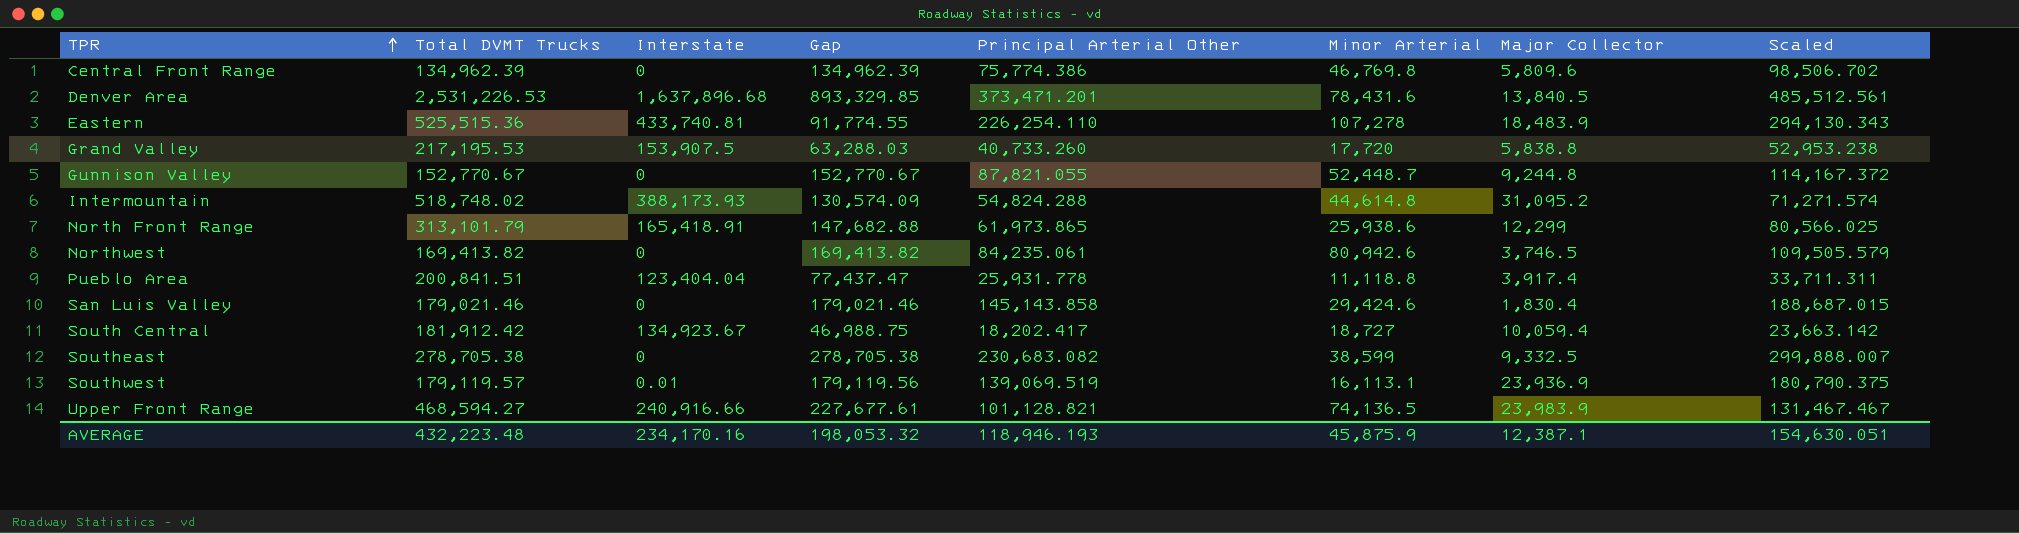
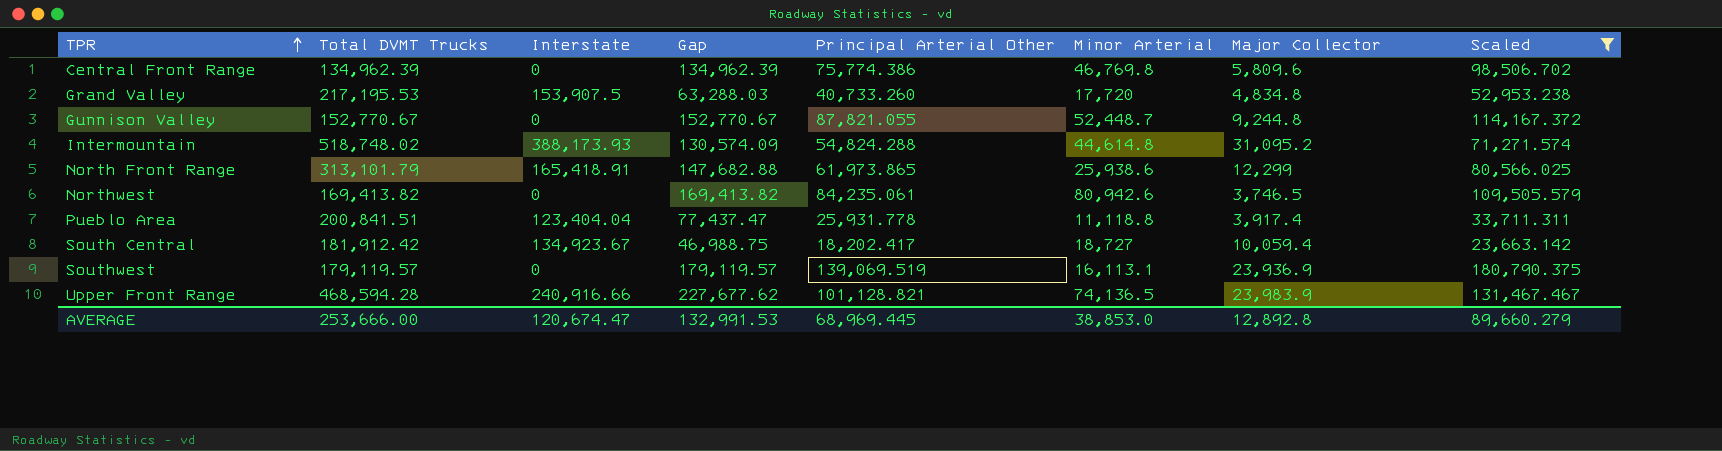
filter: none -> Scaled <= 180,790.375
Grand Valley | Major Collector: 5,838.8 -> 4,834.8
Southwest | Interstate: 0.01 -> 0
Southwest | Gap: 179,119.56 -> 179,119.57
Upper Front Range | Total DVMT Trucks: 468,594.27 -> 468,594.28
Upper Front Range | Gap: 227,677.61 -> 227,677.62
AVERAGE | Total DVMT Trucks: 432,223.48 -> 253,666.00
AVERAGE | Interstate: 234,170.16 -> 120,674.47
AVERAGE | Gap: 198,053.32 -> 132,991.53
AVERAGE | Principal Arterial Other: 118,946.193 -> 68,969.445
AVERAGE | Minor Arterial: 45,875.9 -> 38,853.0
AVERAGE | Major Collector: 12,387.1 -> 12,892.8
AVERAGE | Scaled: 154,630.051 -> 89,660.279

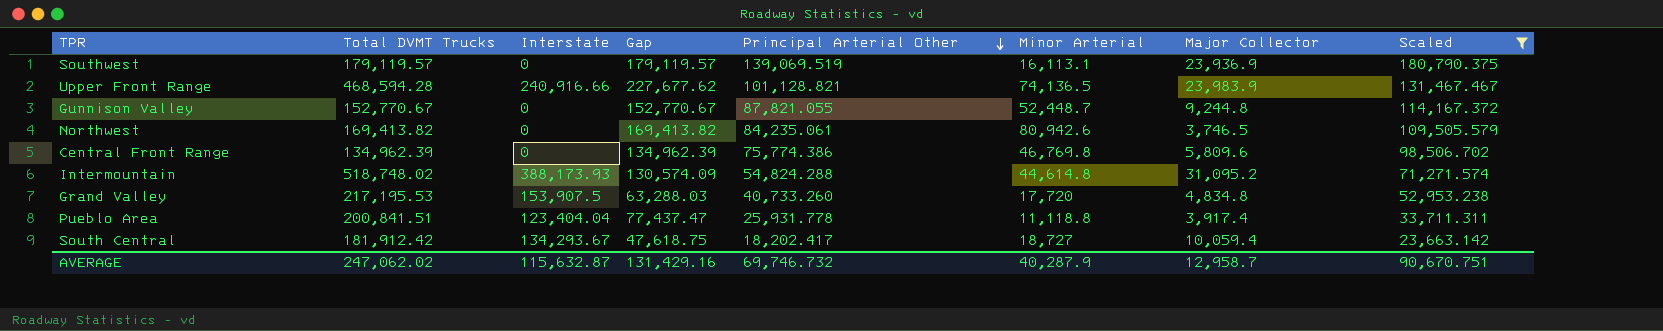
row order: TPR ascending -> Principal Arterial Other descending
row North Front Range: 313,101.79 | 165,418.91 | 147,682.88 | 61,973.865 | 25,938.6 | 12,299 | 80,566.025 -> none
South Central | Interstate: 134,923.67 -> 134,293.67
South Central | Gap: 46,988.75 -> 47,618.75
AVERAGE | Total DVMT Trucks: 253,666.00 -> 247,062.02
AVERAGE | Interstate: 120,674.47 -> 115,632.87
AVERAGE | Gap: 132,991.53 -> 131,429.16
AVERAGE | Principal Arterial Other: 68,969.445 -> 69,746.732
AVERAGE | Minor Arterial: 38,853.0 -> 40,287.9
AVERAGE | Major Collector: 12,892.8 -> 12,958.7
AVERAGE | Scaled: 89,660.279 -> 90,670.751

